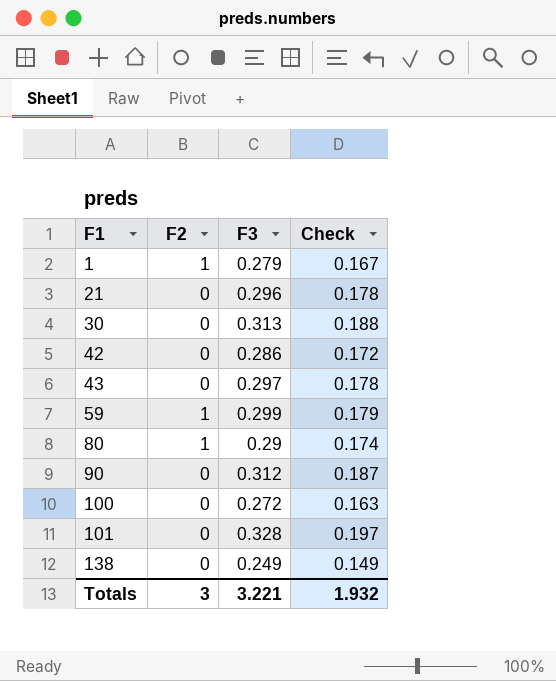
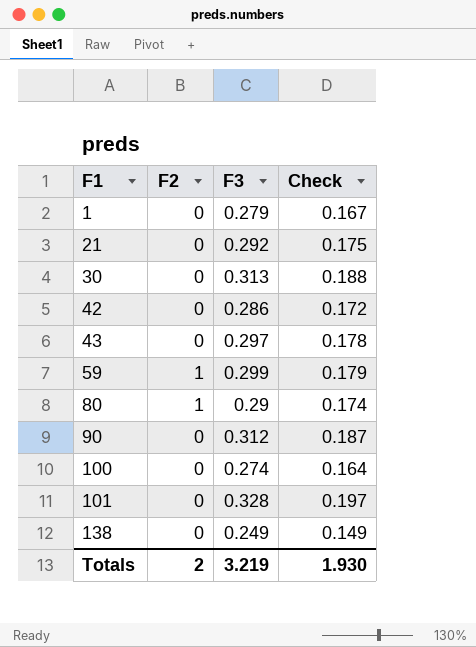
1 | F2: 1 -> 0
21 | F3: 0.296 -> 0.292
21 | Check: 0.178 -> 0.175
100 | F3: 0.272 -> 0.274
100 | Check: 0.163 -> 0.164
Totals | F2: 3 -> 2
Totals | F3: 3.221 -> 3.219
Totals | Check: 1.932 -> 1.930

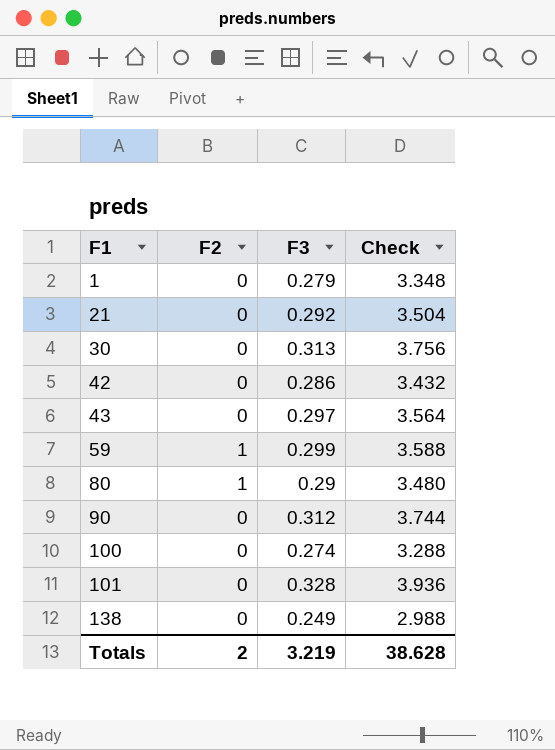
column Check | formula: [F3] * 0.6 -> [F3] * 12
Totals | Check: 1.930 -> 38.628

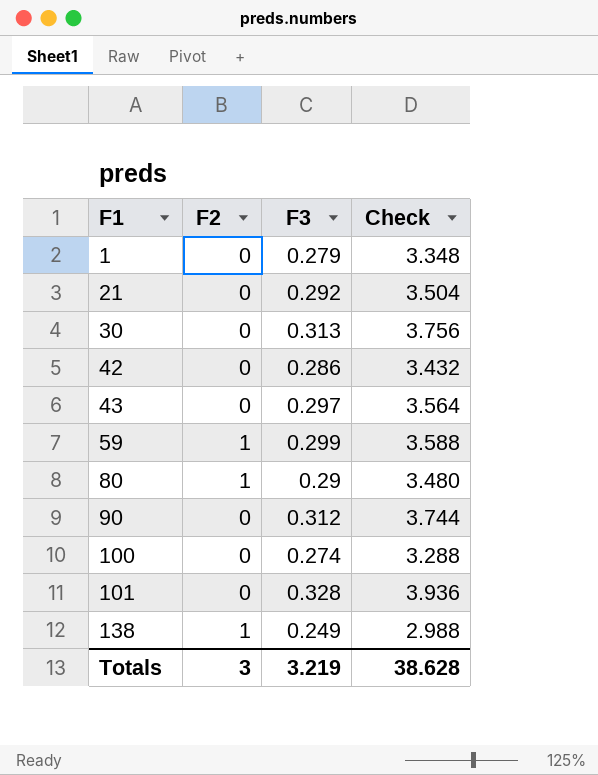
138 | F2: 0 -> 1
Totals | F2: 2 -> 3

